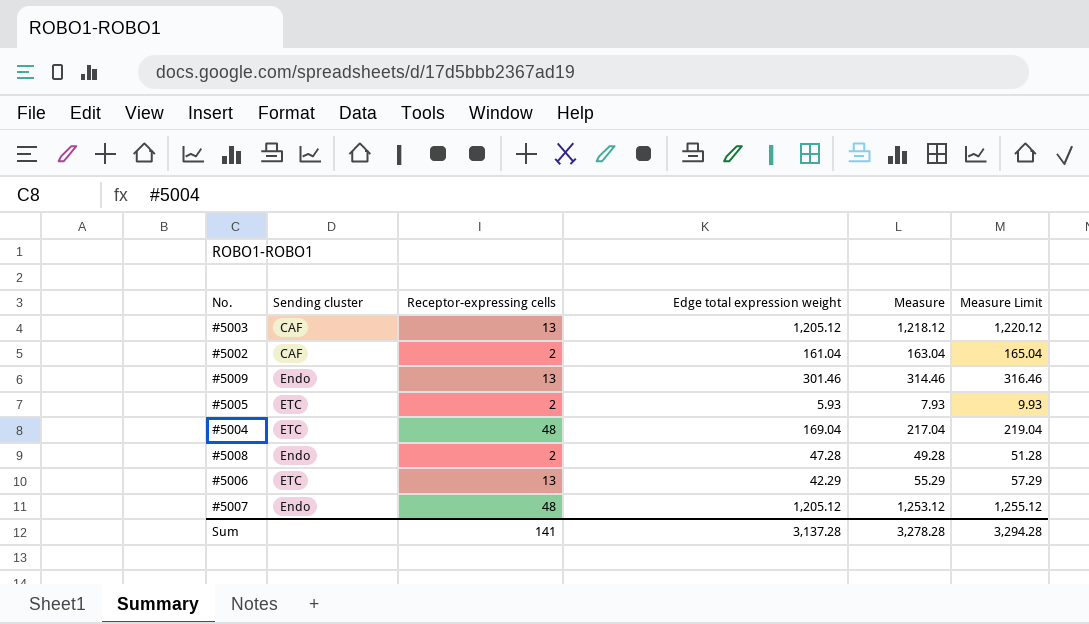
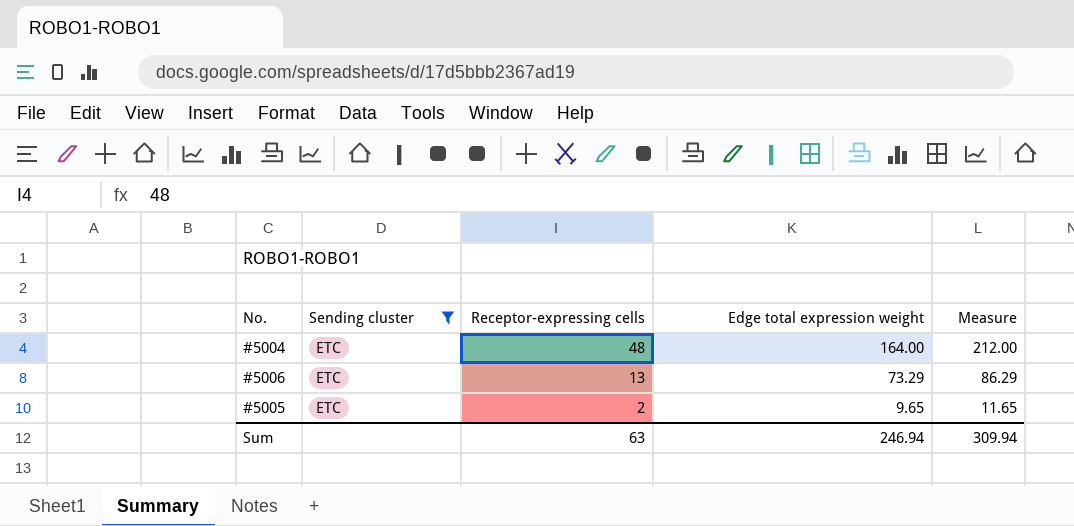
filter: none -> Sending cluster = ETC
row order: none -> Receptor-expressing cells descending
column Measure Limit | formula: [Measure] + 2 -> none
#5004 | Edge total expression weight: 169.04 -> 164.00
#5004 | Measure: 217.04 -> 212.00
#5006 | Edge total expression weight: 42.29 -> 73.29
#5006 | Measure: 55.29 -> 86.29
#5005 | Edge total expression weight: 5.93 -> 9.65
#5005 | Measure: 7.93 -> 11.65
Sum | Receptor-expressing cells: 141 -> 63
Sum | Edge total expression weight: 3,137.28 -> 246.94
Sum | Measure: 3,278.28 -> 309.94

